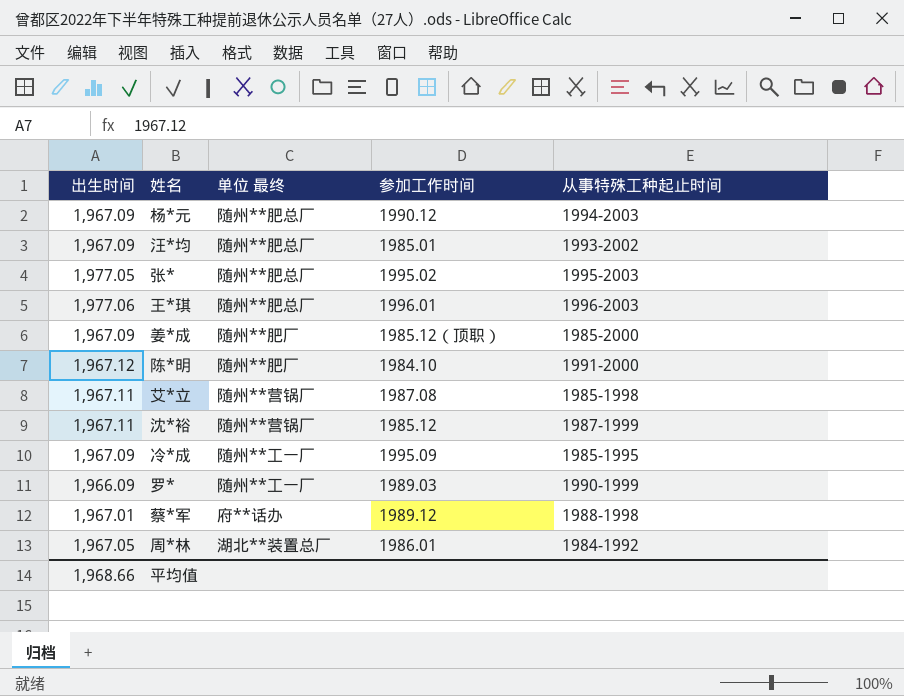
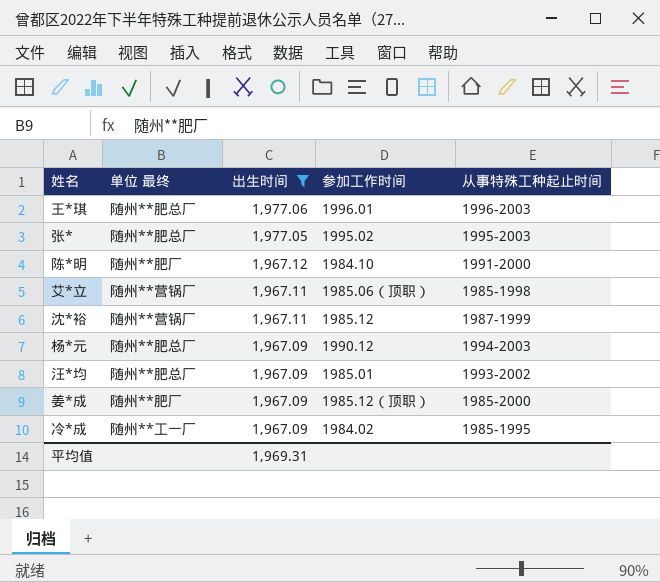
filter: none -> 出生时间 >= 1,967.09
row order: none -> 出生时间 descending
column 出生时间 | position: 1 -> 3
艾*立 | 参加工作时间: 1987.08 -> 1985.06（顶职）
冷*成 | 参加工作时间: 1995.09 -> 1984.02
平均值 | 出生时间: 1,968.66 -> 1,969.31

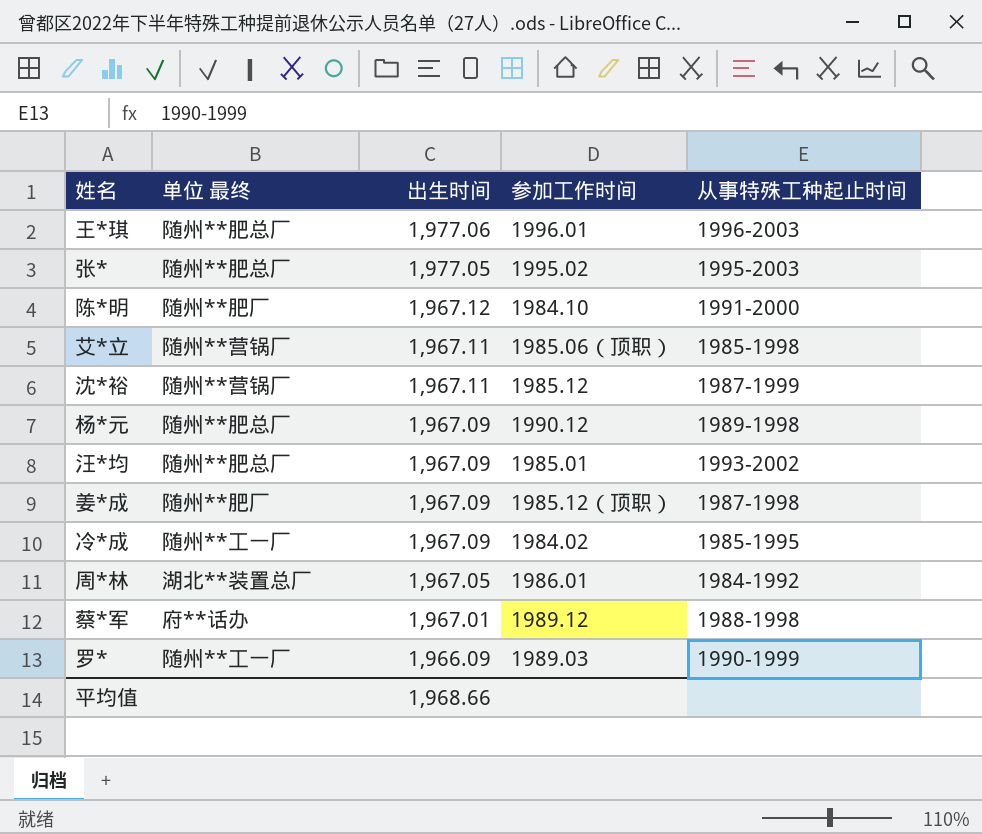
filter: 出生时间 >= 1,967.09 -> none
杨*元 | 从事特殊工种起止时间: 1994-2003 -> 1989-1998
姜*成 | 从事特殊工种起止时间: 1985-2000 -> 1987-1998
平均值 | 出生时间: 1,969.31 -> 1,968.66

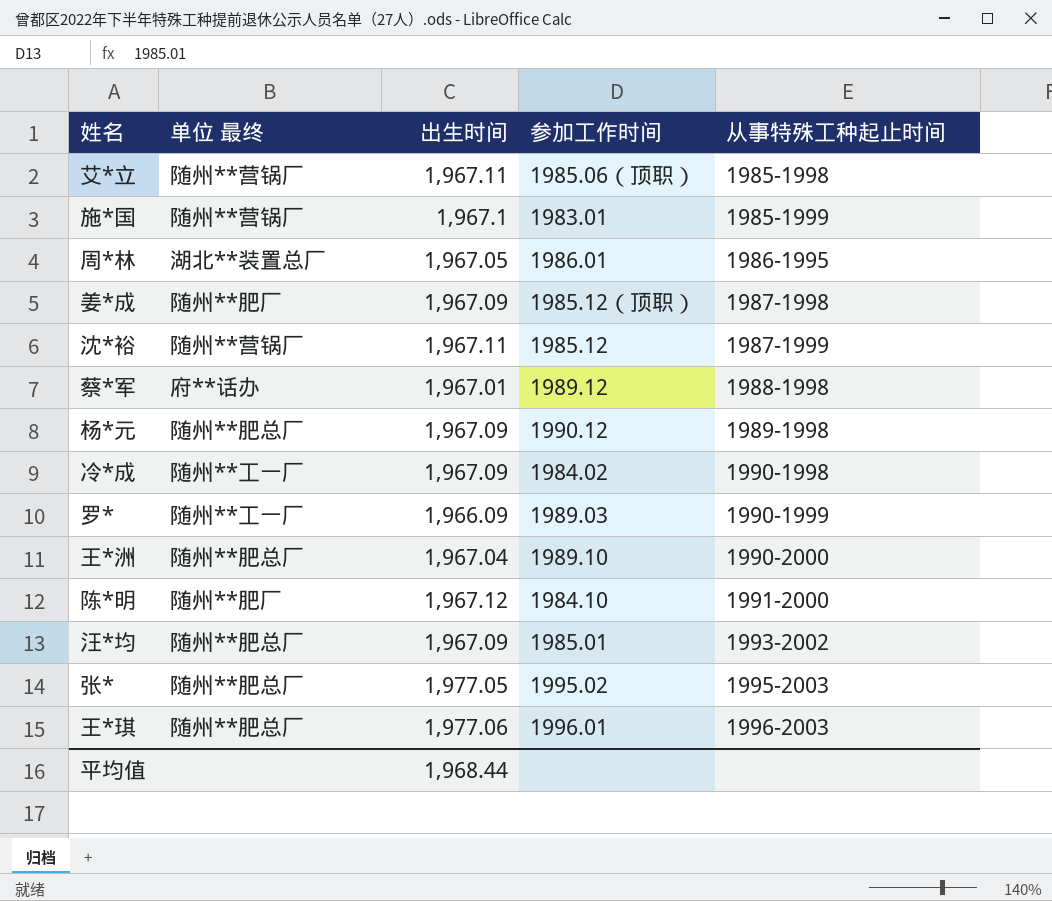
row order: 出生时间 descending -> 从事特殊工种起止时间 ascending
row 施*国: none -> 随州**营锅厂 | 1,967.1 | 1983.01 | 1985-1999
周*林 | 从事特殊工种起止时间: 1984-1992 -> 1986-1995
冷*成 | 从事特殊工种起止时间: 1985-1995 -> 1990-1998
row 王*洲: none -> 随州**肥总厂 | 1,967.04 | 1989.10 | 1990-2000
平均值 | 出生时间: 1,968.66 -> 1,968.44

